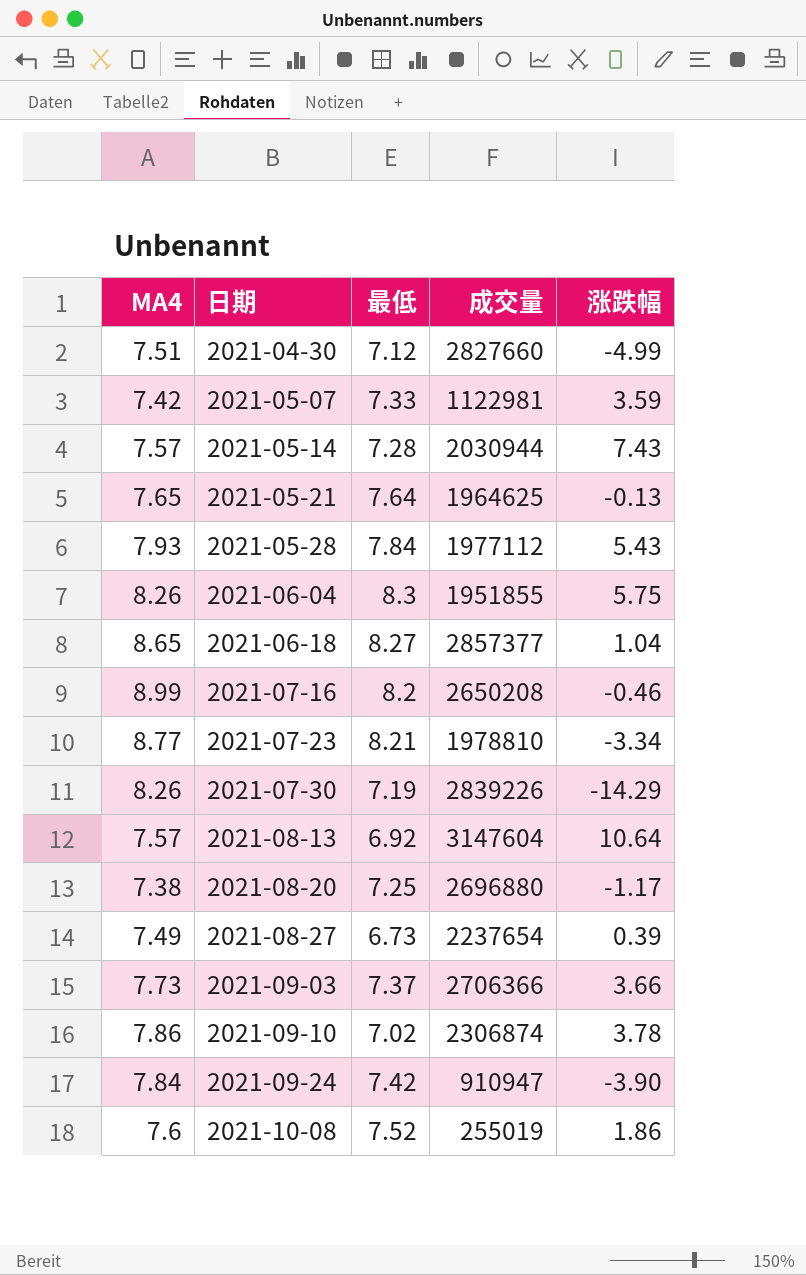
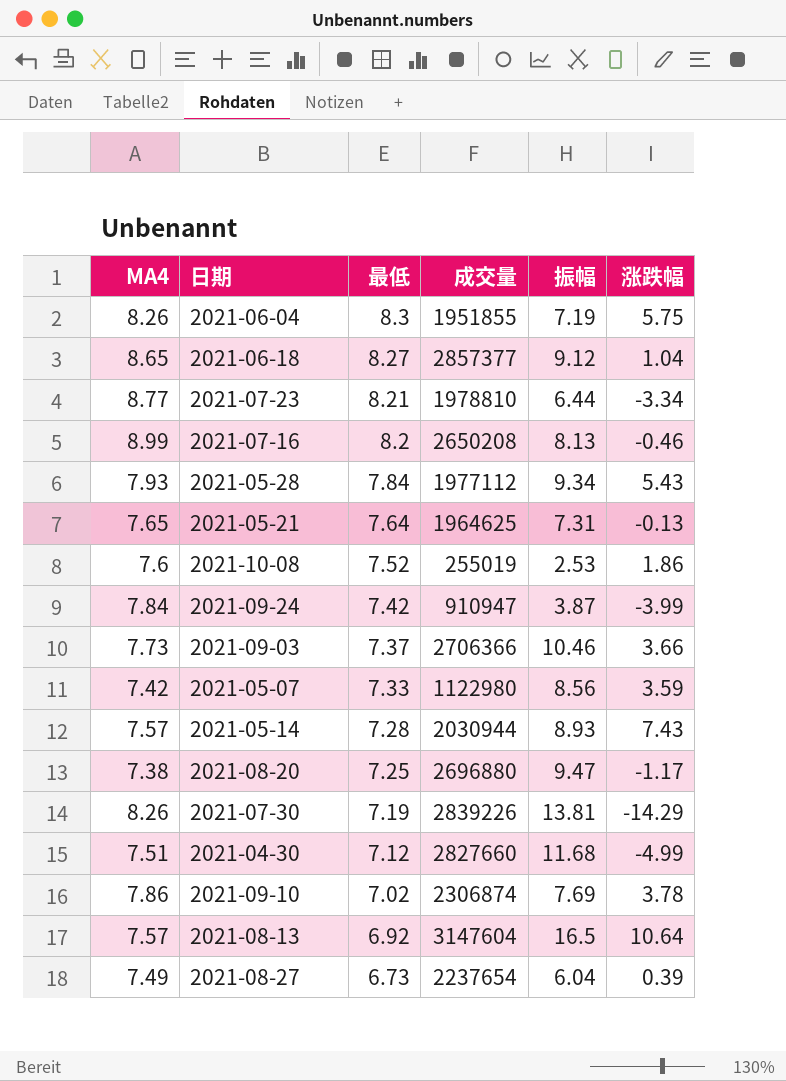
row order: 日期 ascending -> 最低 descending
column 振幅 | position: none -> 5
2021-09-24 | 涨跌幅: -3.90 -> -3.99
2021-05-07 | 成交量: 1122981 -> 1122980

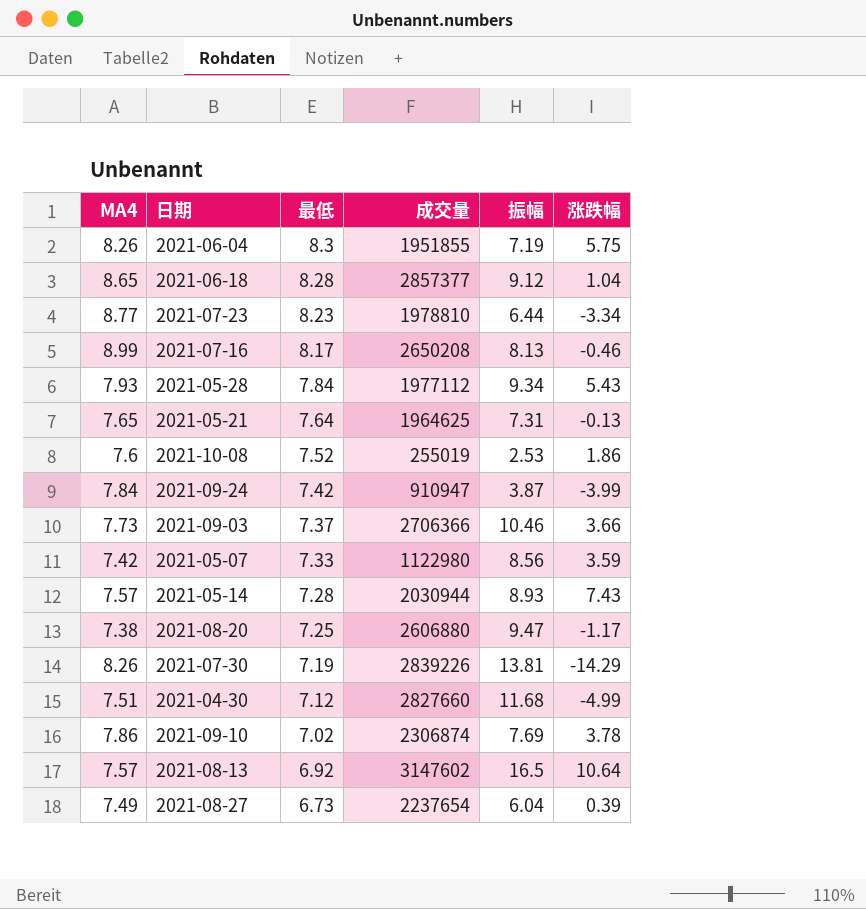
2021-06-18 | 最低: 8.27 -> 8.28
2021-07-23 | 最低: 8.21 -> 8.23
2021-07-16 | 最低: 8.2 -> 8.17
2021-08-20 | 成交量: 2696880 -> 2606880
2021-08-13 | 成交量: 3147604 -> 3147602

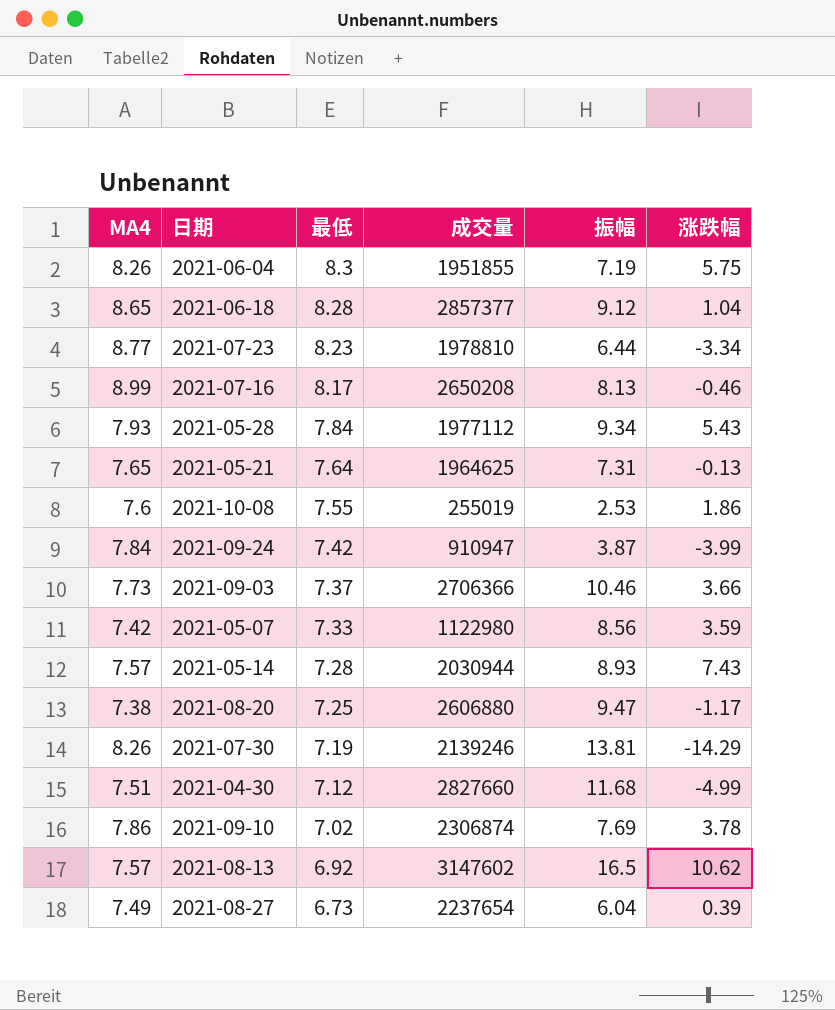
2021-10-08 | 最低: 7.52 -> 7.55
2021-07-30 | 成交量: 2839226 -> 2139246
2021-08-13 | 涨跌幅: 10.64 -> 10.62

